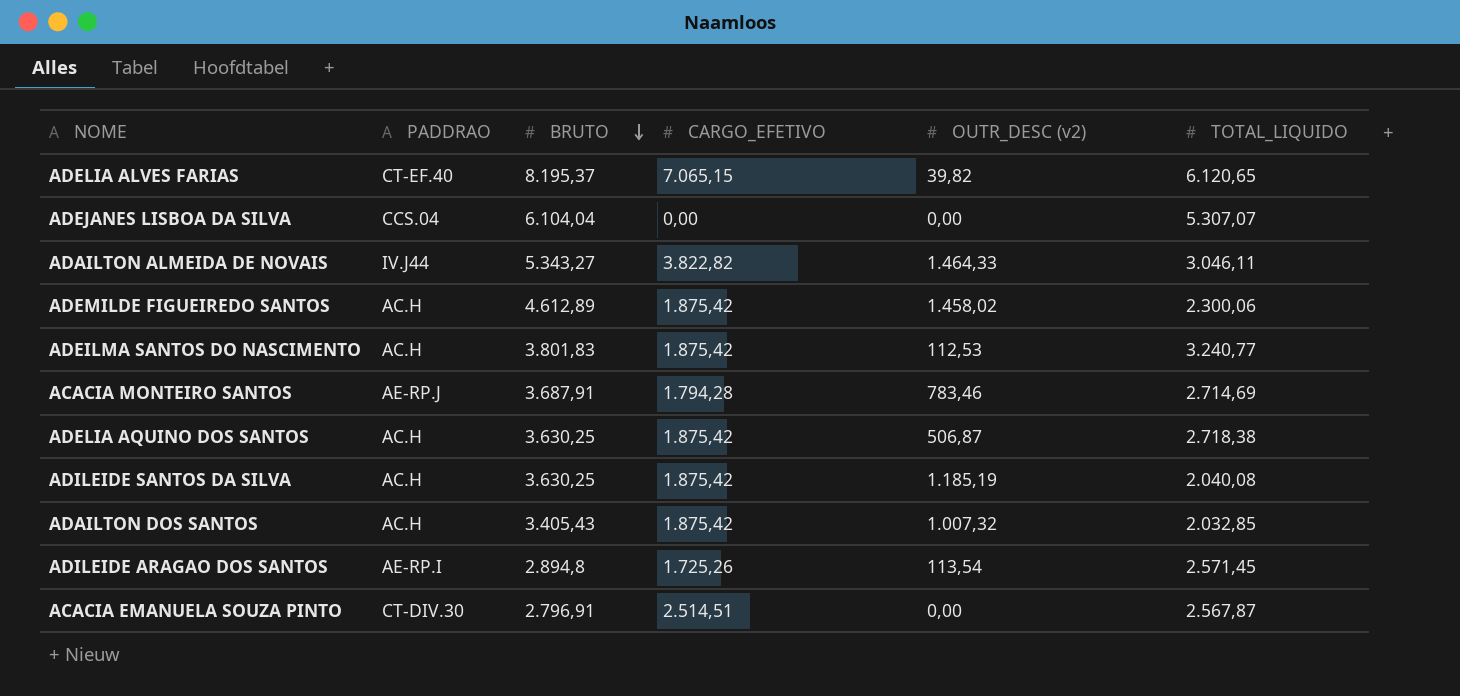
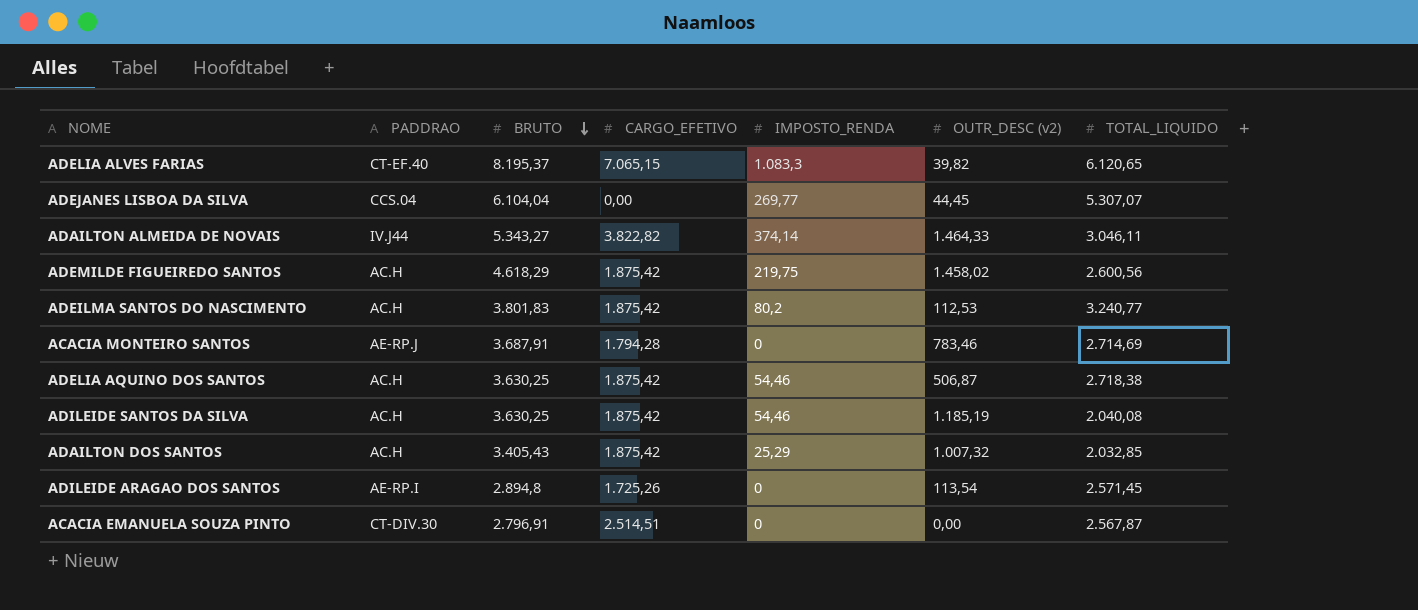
column IMPOSTO_RENDA | position: none -> 5
ADEJANES LISBOA DA SILVA | OUTR_DESC (v2): 0,00 -> 44,45
ADEMILDE FIGUEIREDO SANTOS | BRUTO: 4.612,89 -> 4.618,29
ADEMILDE FIGUEIREDO SANTOS | TOTAL_LIQUIDO: 2.300,06 -> 2.600,56

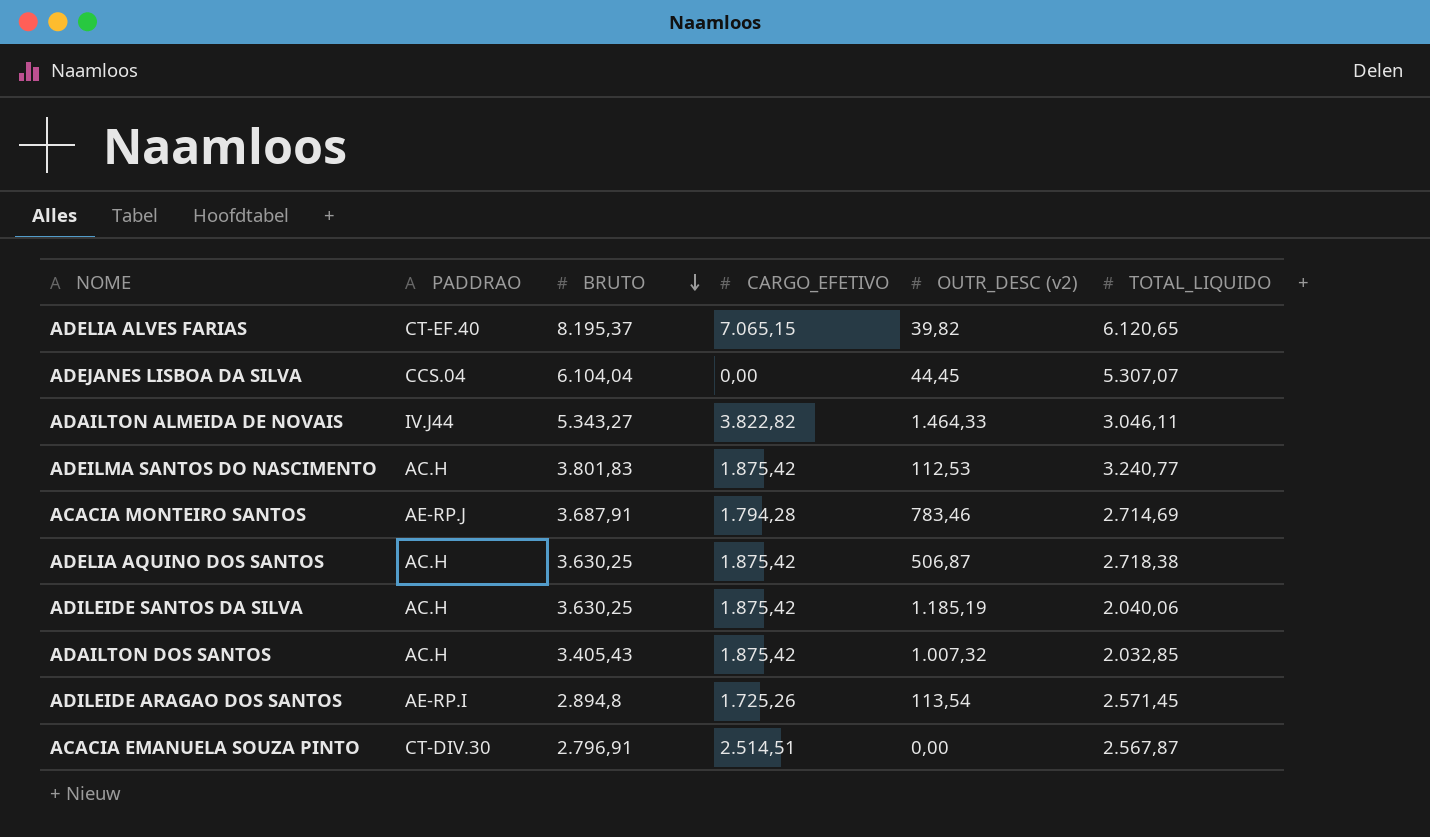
column IMPOSTO_RENDA | position: 5 -> none
row ADEMILDE FIGUEIREDO SANTOS: AC.H | 4.618,29 | 1.875,42 | 219,75 | 1.458,02 | 2.600,56 -> none
ADILEIDE SANTOS DA SILVA | TOTAL_LIQUIDO: 2.040,08 -> 2.040,06

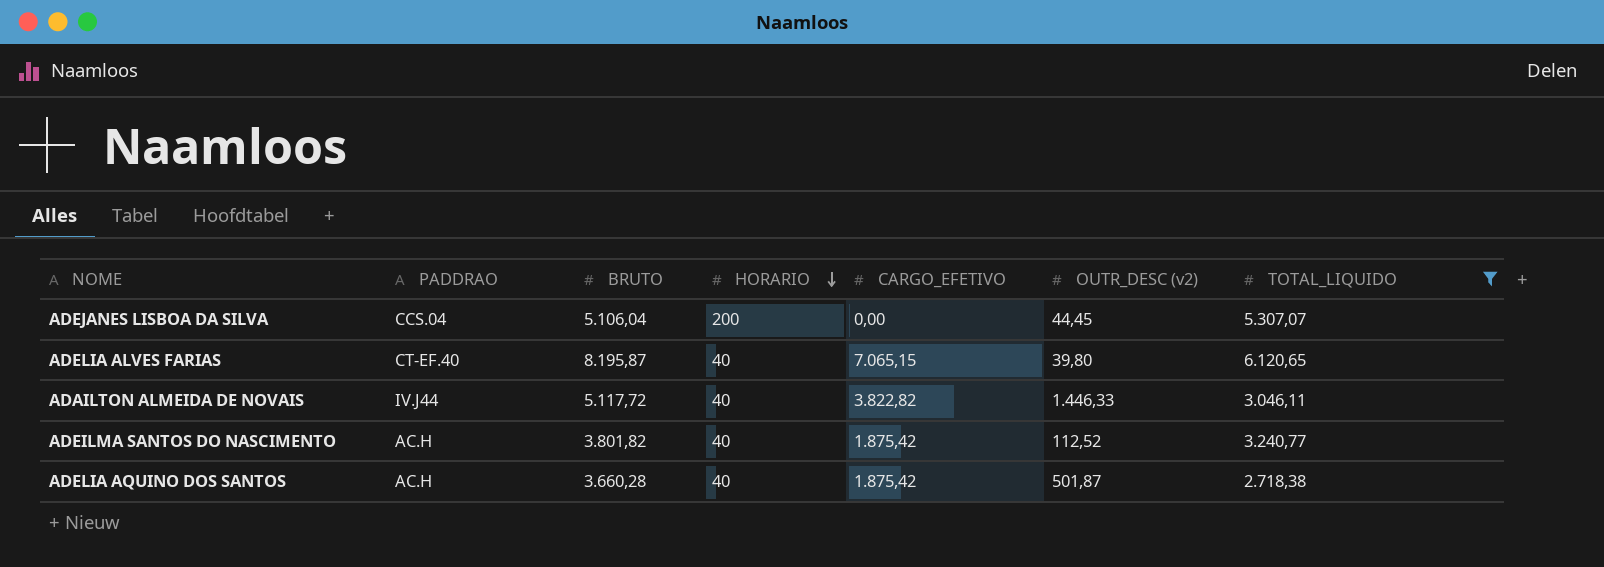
filter: none -> TOTAL_LIQUIDO >= 2.718,38
row order: BRUTO descending -> HORARIO descending
column HORARIO | position: none -> 4
ADEJANES LISBOA DA SILVA | BRUTO: 6.104,04 -> 5.106,04
ADELIA ALVES FARIAS | BRUTO: 8.195,37 -> 8.195,87
ADELIA ALVES FARIAS | OUTR_DESC (v2): 39,82 -> 39,80
ADAILTON ALMEIDA DE NOVAIS | BRUTO: 5.343,27 -> 5.117,72
ADAILTON ALMEIDA DE NOVAIS | OUTR_DESC (v2): 1.464,33 -> 1.446,33
ADEILMA SANTOS DO NASCIMENTO | BRUTO: 3.801,83 -> 3.801,82
ADEILMA SANTOS DO NASCIMENTO | OUTR_DESC (v2): 112,53 -> 112,52
ADELIA AQUINO DOS SANTOS | BRUTO: 3.630,25 -> 3.660,28
ADELIA AQUINO DOS SANTOS | OUTR_DESC (v2): 506,87 -> 501,87

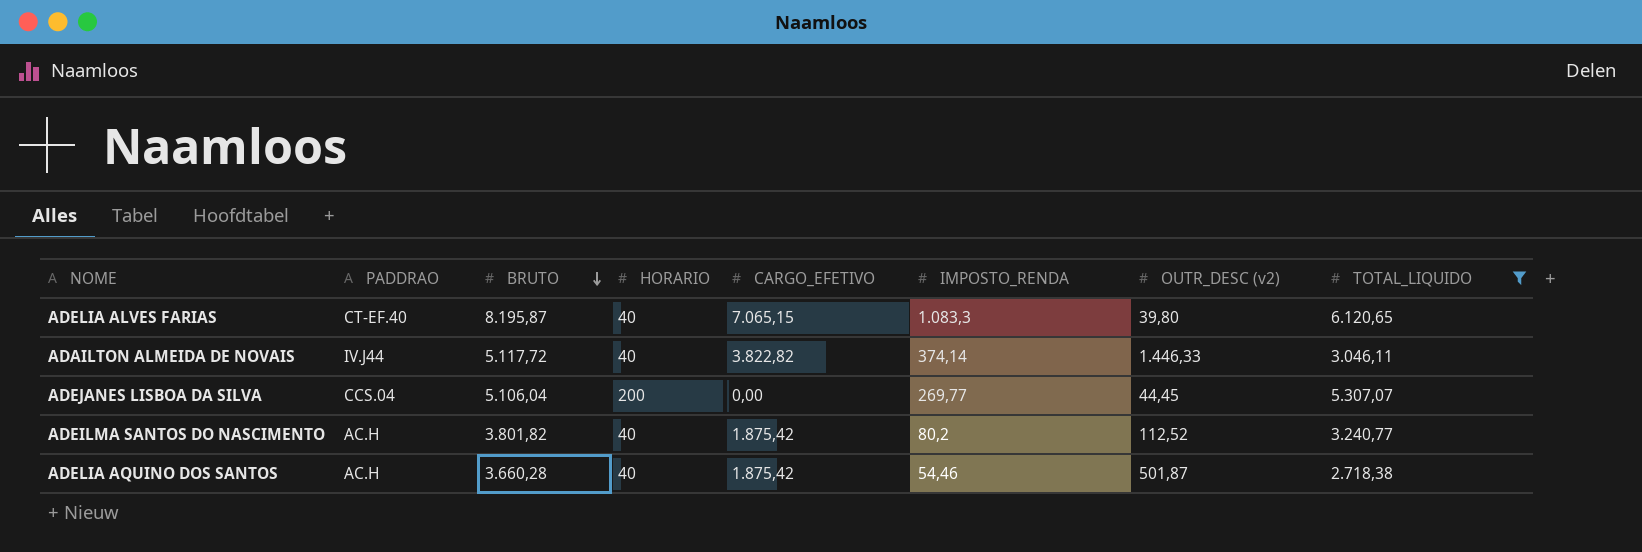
row order: HORARIO descending -> BRUTO descending
column IMPOSTO_RENDA | position: none -> 6

